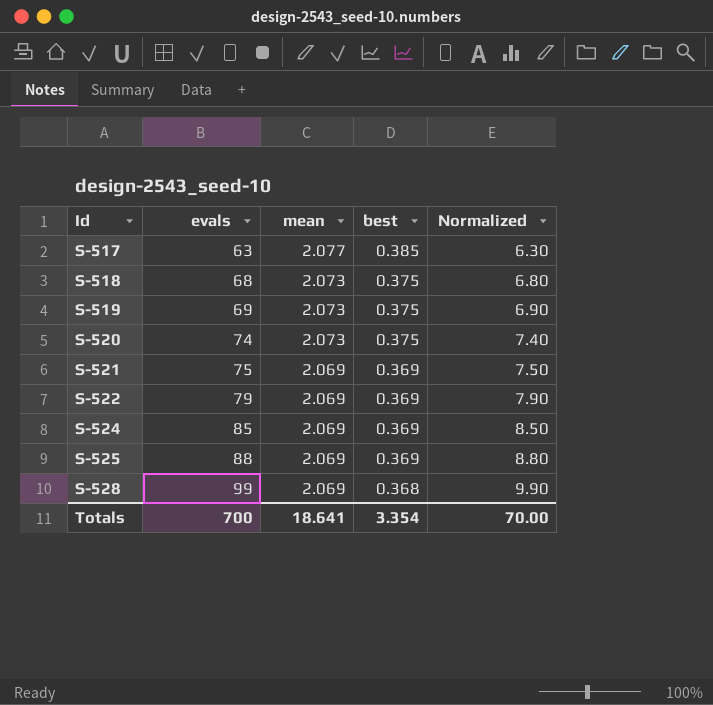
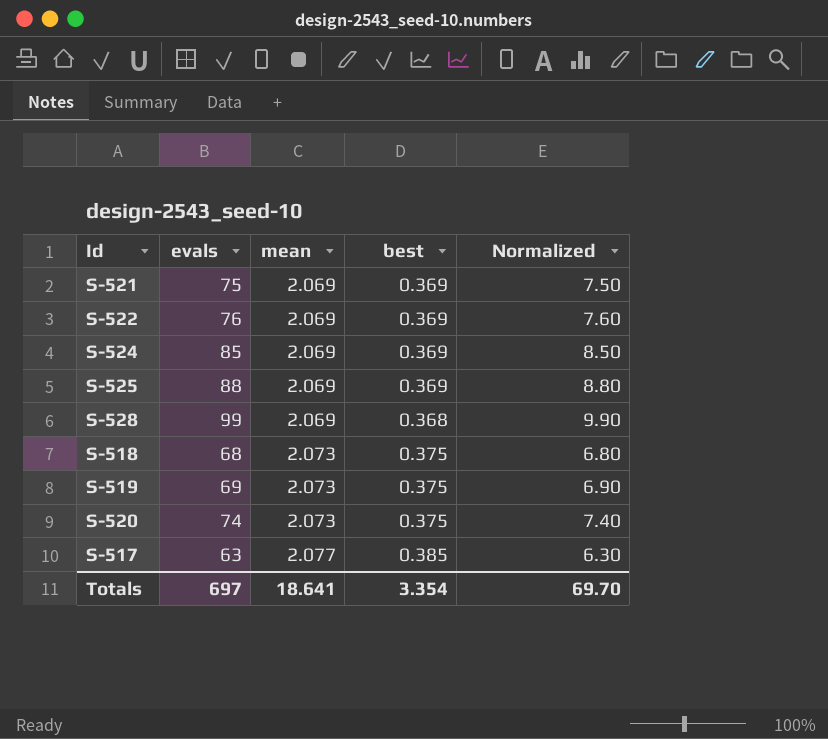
row order: Id ascending -> mean ascending
S-522 | evals: 79 -> 76
S-522 | Normalized: 7.90 -> 7.60
Totals | evals: 700 -> 697
Totals | Normalized: 70.00 -> 69.70

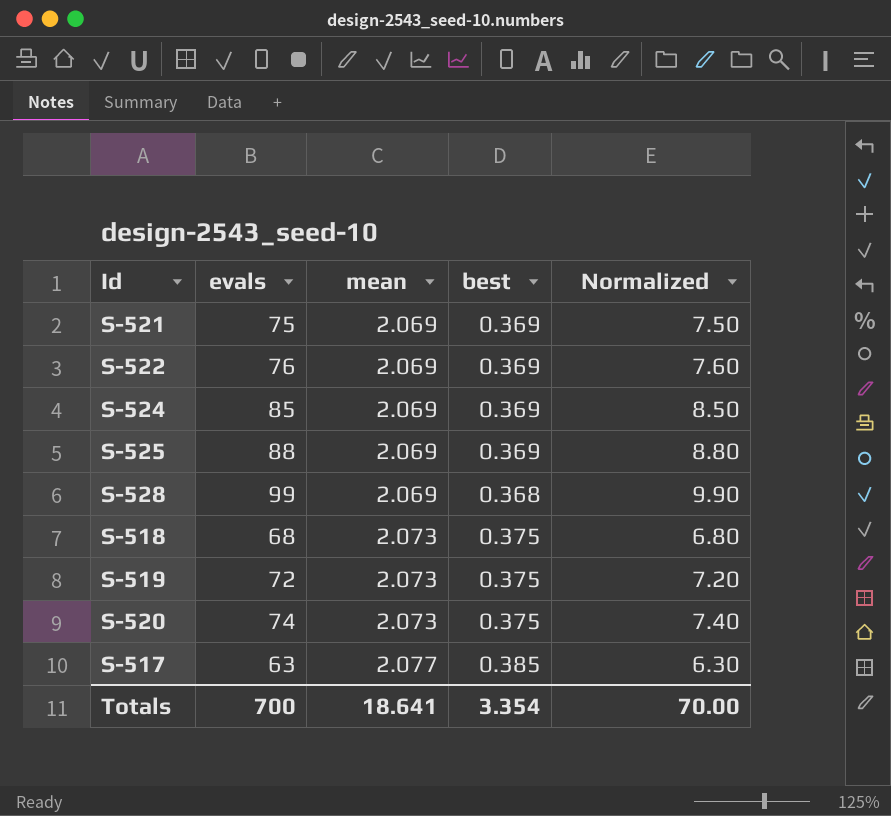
S-519 | evals: 69 -> 72
S-519 | Normalized: 6.90 -> 7.20
Totals | evals: 697 -> 700
Totals | Normalized: 69.70 -> 70.00

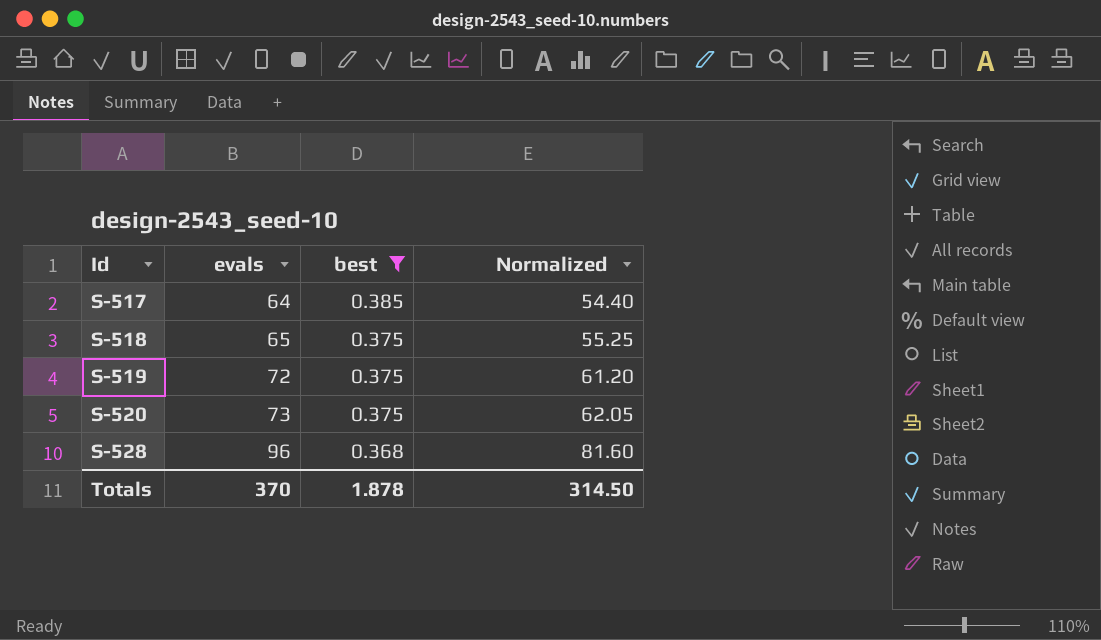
filter: none -> best != 0.369
row order: mean ascending -> Id ascending
column mean | position: 3 -> none
column Normalized | formula: [evals] * 0.1 -> [evals] * 0.85
S-517 | evals: 63 -> 64
S-518 | evals: 68 -> 65
S-520 | evals: 74 -> 73
S-528 | evals: 99 -> 96
Totals | evals: 700 -> 370
Totals | best: 3.354 -> 1.878
Totals | Normalized: 70.00 -> 314.50

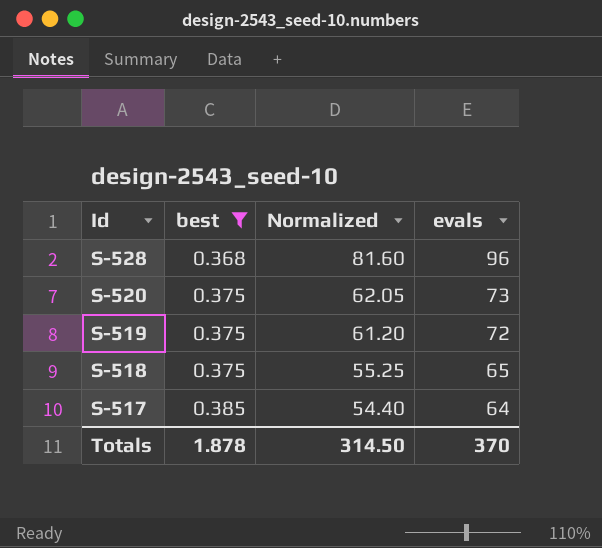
row order: Id ascending -> Id descending
column evals | position: 2 -> 4

